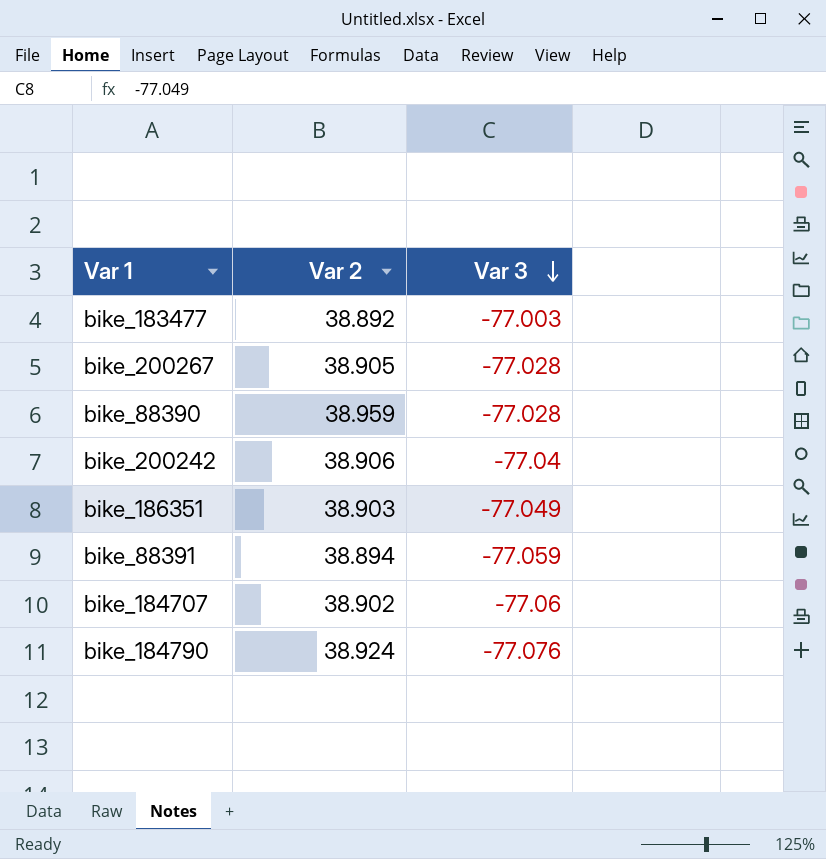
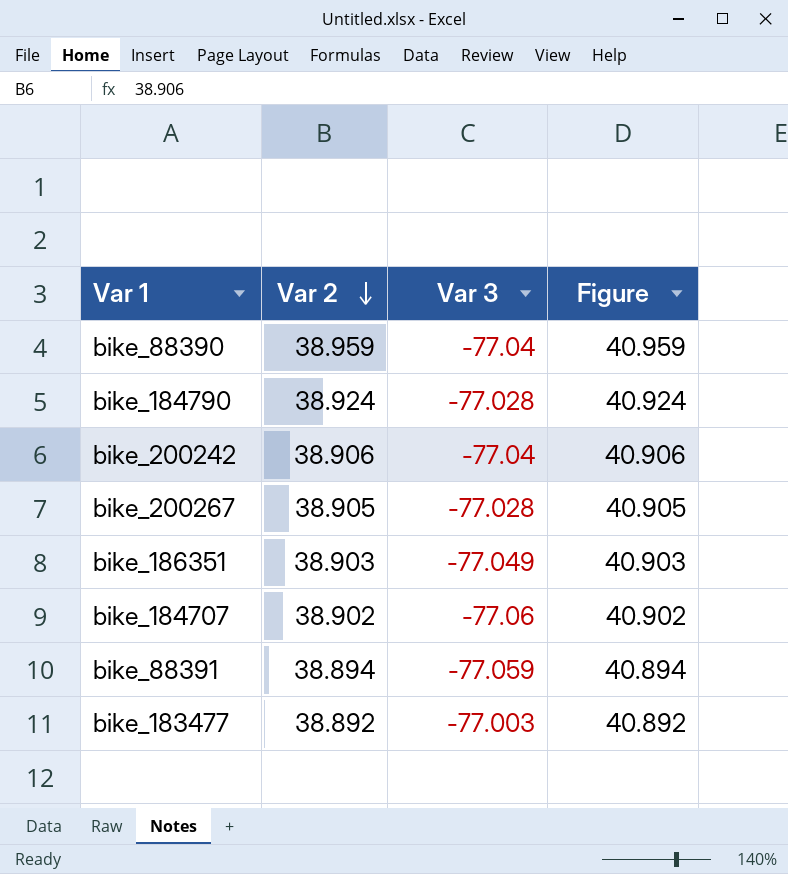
row order: Var 3 descending -> Var 2 descending
column Figure | formula: none -> [Var 2] + 2
bike_88390 | Var 3: -77.028 -> -77.04
bike_184790 | Var 3: -77.076 -> -77.028

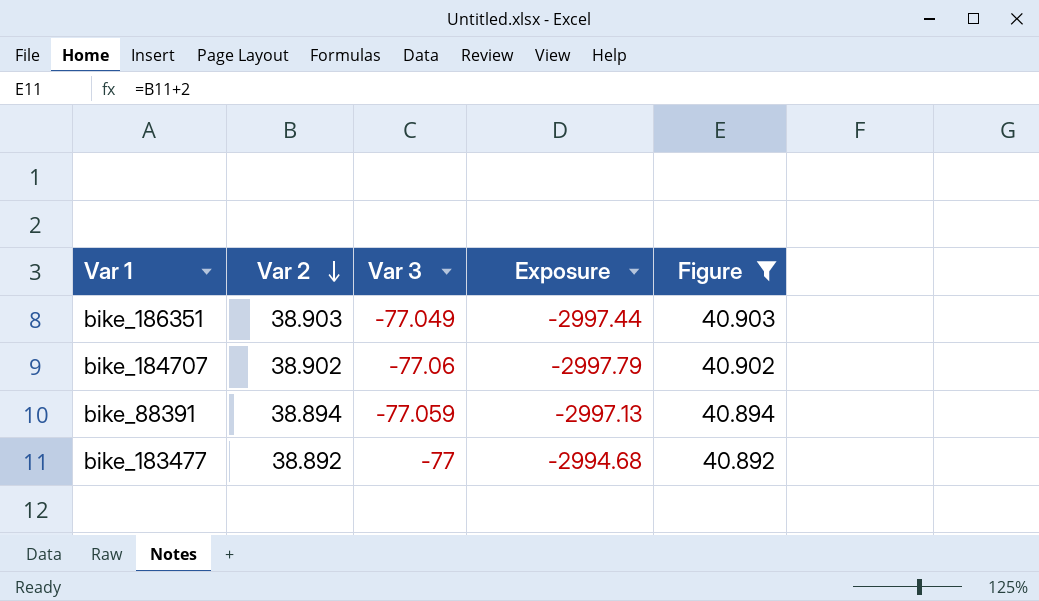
filter: none -> Figure <= 40.903
column Exposure | formula: none -> [Var 2] * [Var 3]
bike_183477 | Var 3: -77.003 -> -77

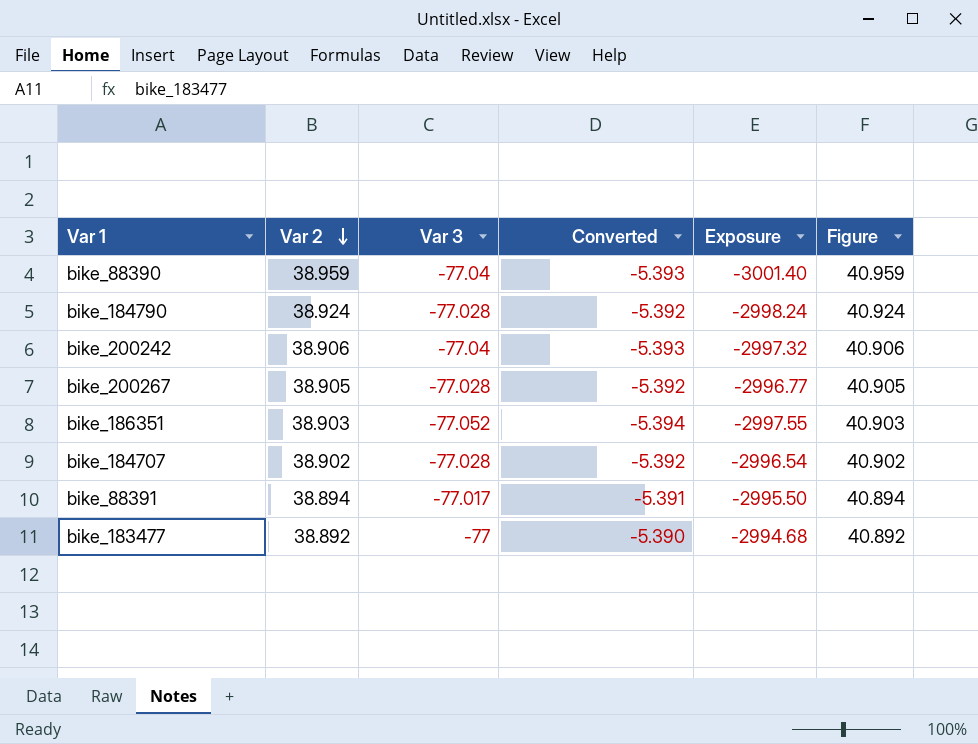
filter: Figure <= 40.903 -> none
column Converted | formula: none -> [Var 3] * 0.07
bike_186351 | Var 3: -77.049 -> -77.052
bike_186351 | Exposure: -2997.44 -> -2997.55
bike_184707 | Var 3: -77.06 -> -77.028
bike_184707 | Exposure: -2997.79 -> -2996.54
bike_88391 | Var 3: -77.059 -> -77.017
bike_88391 | Exposure: -2997.13 -> -2995.50

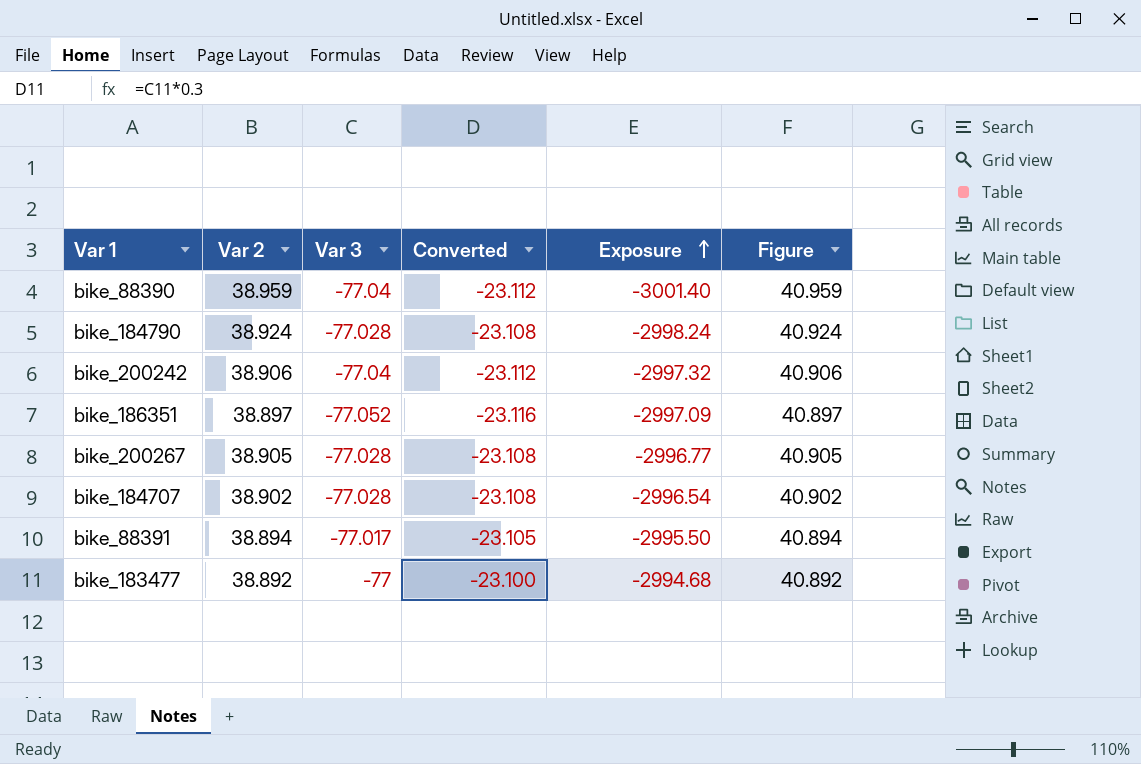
row order: Var 2 descending -> Exposure ascending
column Converted | formula: [Var 3] * 0.07 -> [Var 3] * 0.3
bike_186351 | Var 2: 38.903 -> 38.897
bike_186351 | Exposure: -2997.55 -> -2997.09
bike_186351 | Figure: 40.903 -> 40.897

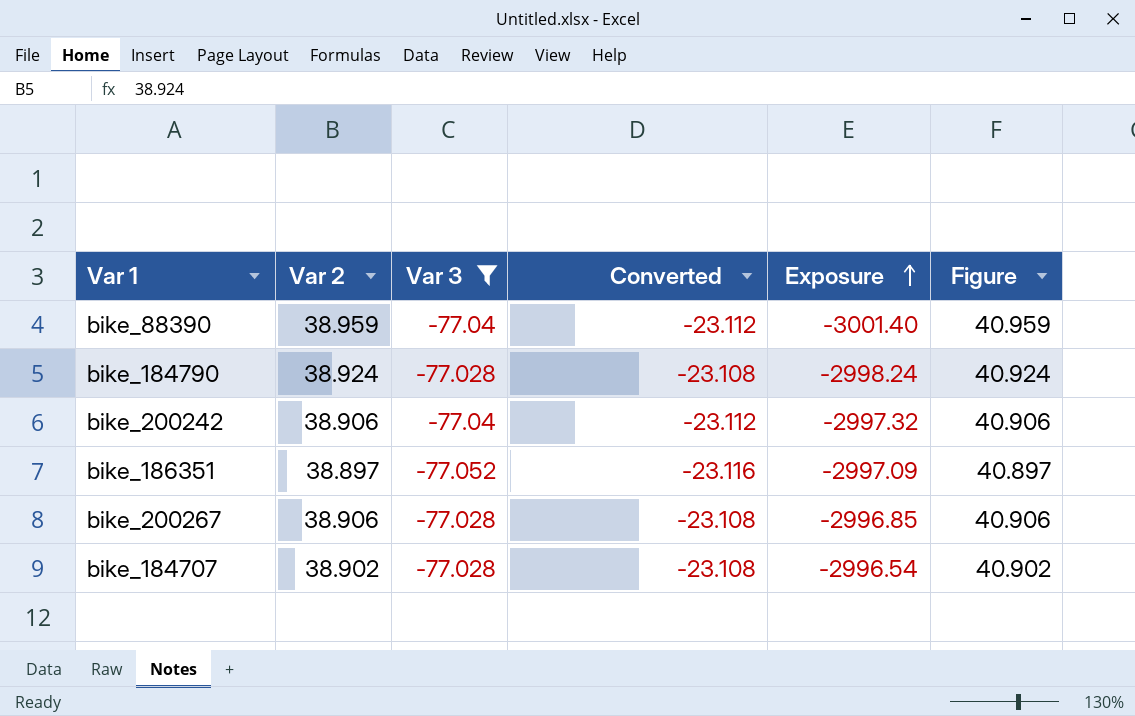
filter: none -> Var 3 <= -77.028
bike_200267 | Var 2: 38.905 -> 38.906
bike_200267 | Exposure: -2996.77 -> -2996.85
bike_200267 | Figure: 40.905 -> 40.906

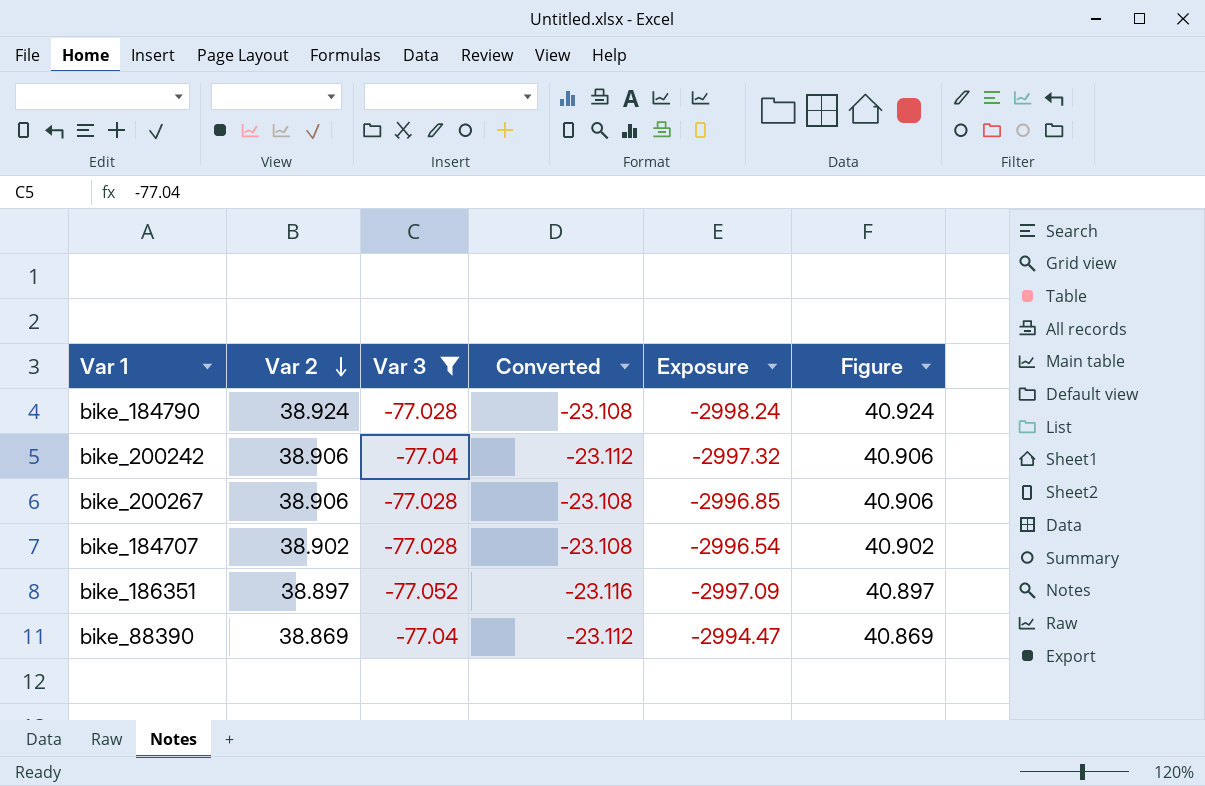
row order: Exposure ascending -> Var 2 descending
bike_88390 | Var 2: 38.959 -> 38.869
bike_88390 | Exposure: -3001.40 -> -2994.47
bike_88390 | Figure: 40.959 -> 40.869

